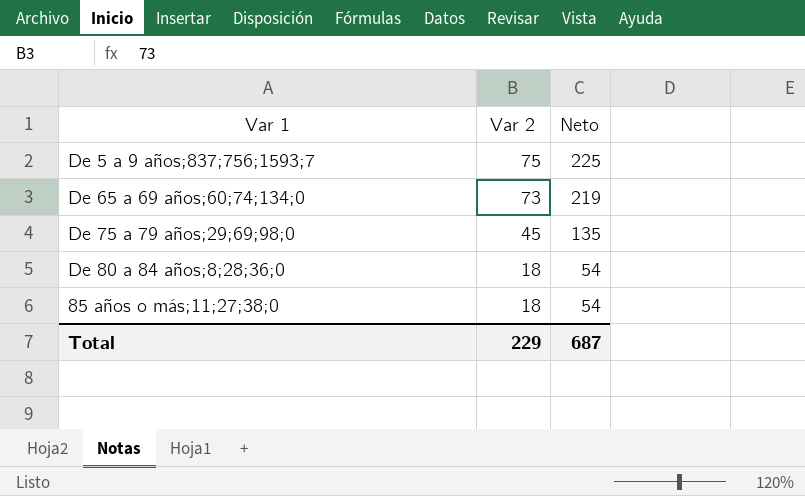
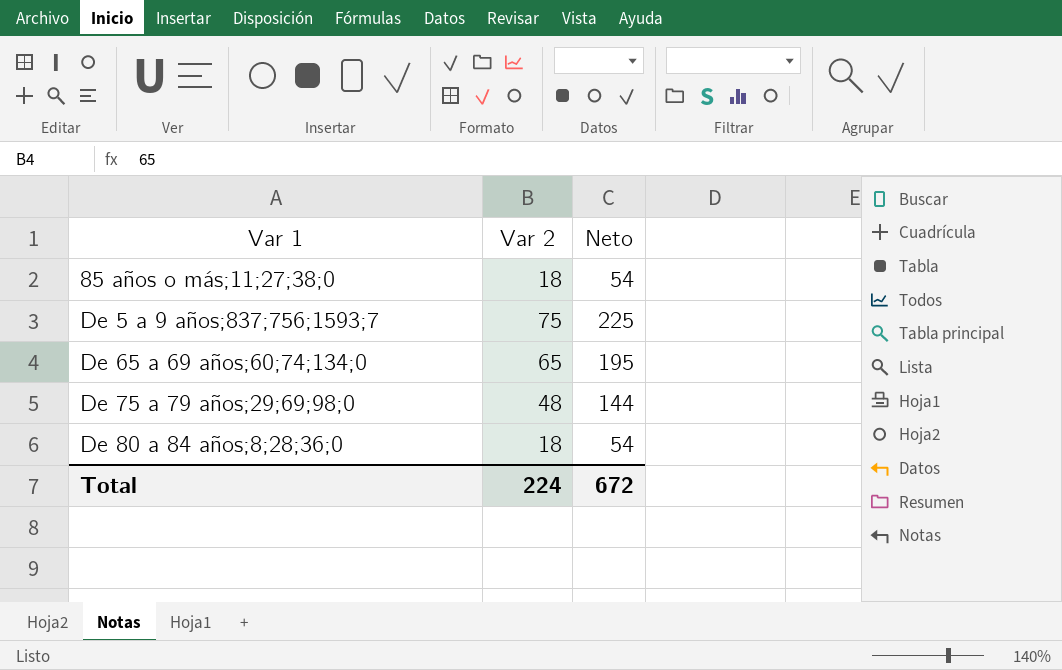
row order: Var 2 descending -> Var 1 ascending
De 65 a 69 años;60;74;134;0 | Var 2: 73 -> 65
De 65 a 69 años;60;74;134;0 | Neto: 219 -> 195
De 75 a 79 años;29;69;98;0 | Var 2: 45 -> 48
De 75 a 79 años;29;69;98;0 | Neto: 135 -> 144
Total | Var 2: 229 -> 224
Total | Neto: 687 -> 672

